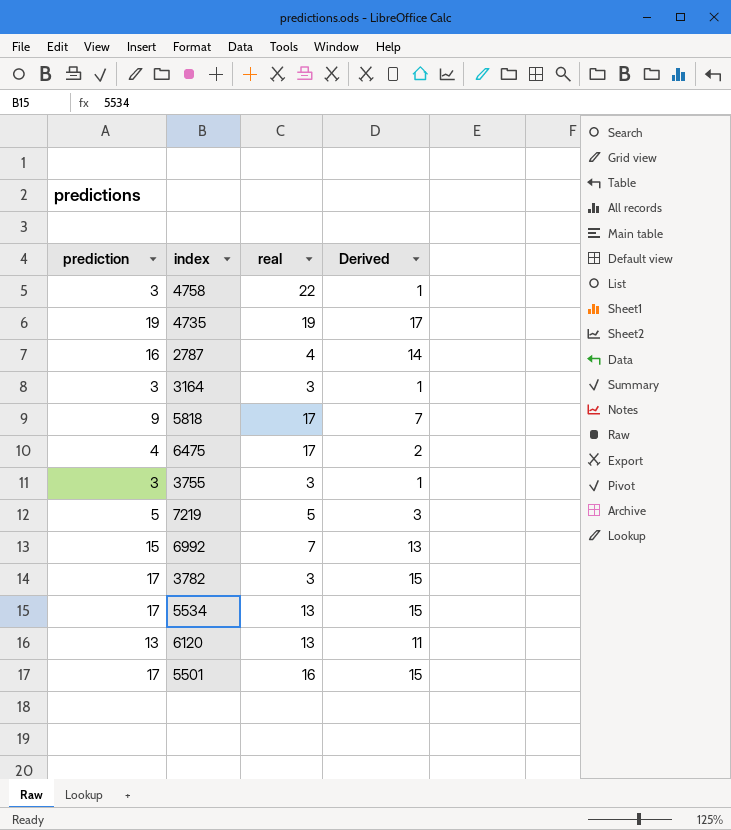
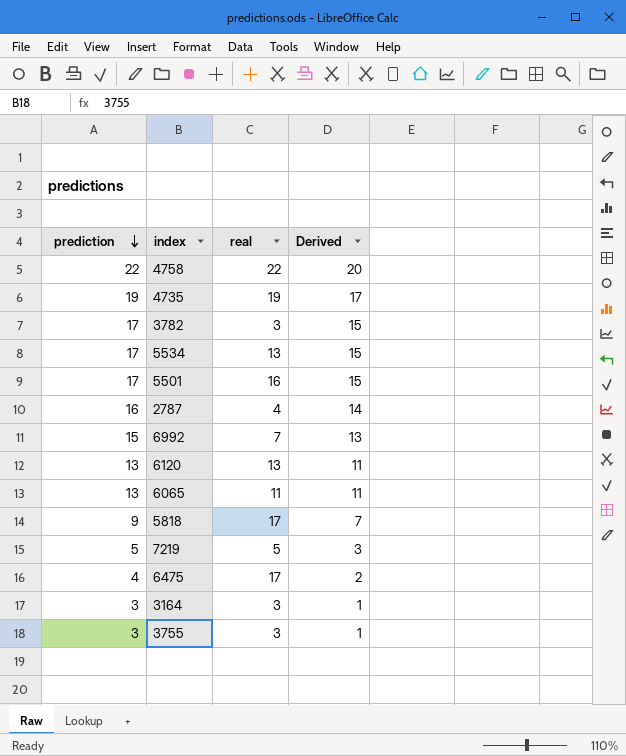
row order: none -> prediction descending
4758 | prediction: 3 -> 22
4758 | Derived: 1 -> 20
row 6065: none -> 13 | 11 | 11

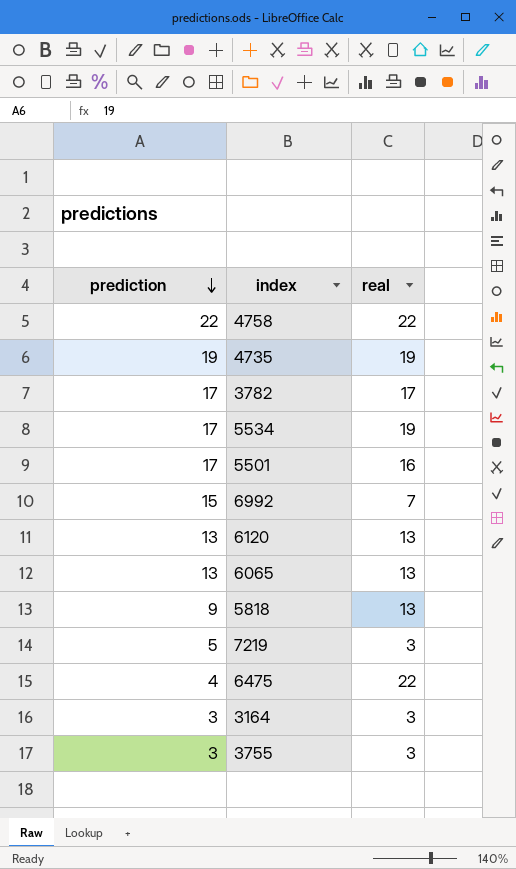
column Derived | formula: [prediction] - 2 -> none
row 2787: 16 | 4 | 14 -> none
3782 | real: 3 -> 17
5534 | real: 13 -> 19
6065 | real: 11 -> 13
5818 | real: 17 -> 13
7219 | real: 5 -> 3
6475 | real: 17 -> 22

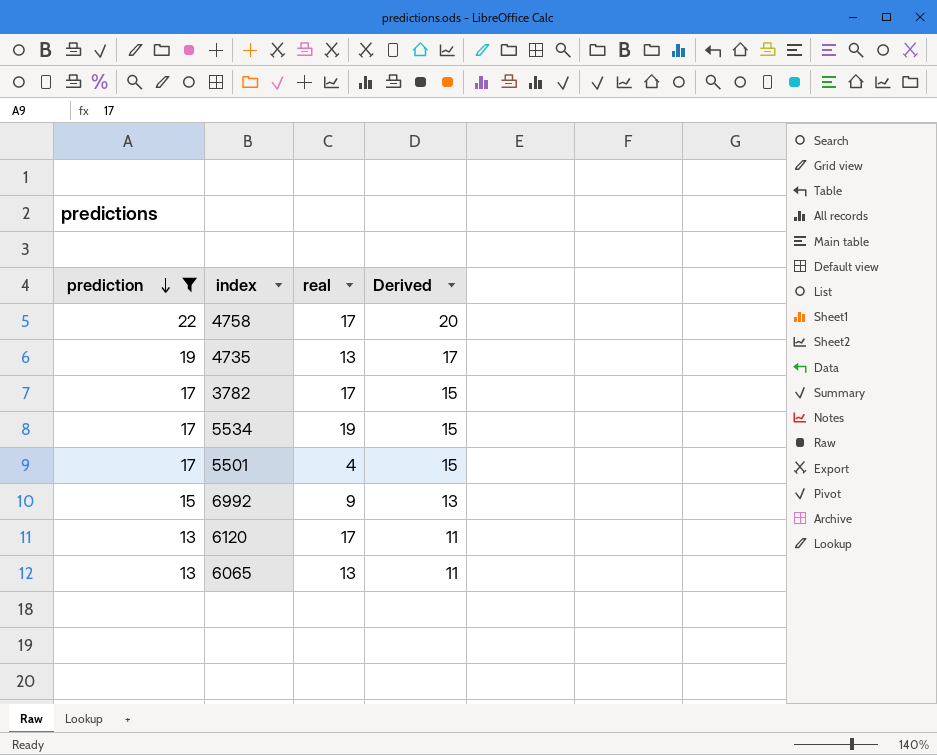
filter: none -> prediction >= 13
column Derived | formula: none -> [prediction] - 2
4758 | real: 22 -> 17
4735 | real: 19 -> 13
5501 | real: 16 -> 4
6992 | real: 7 -> 9
6120 | real: 13 -> 17

